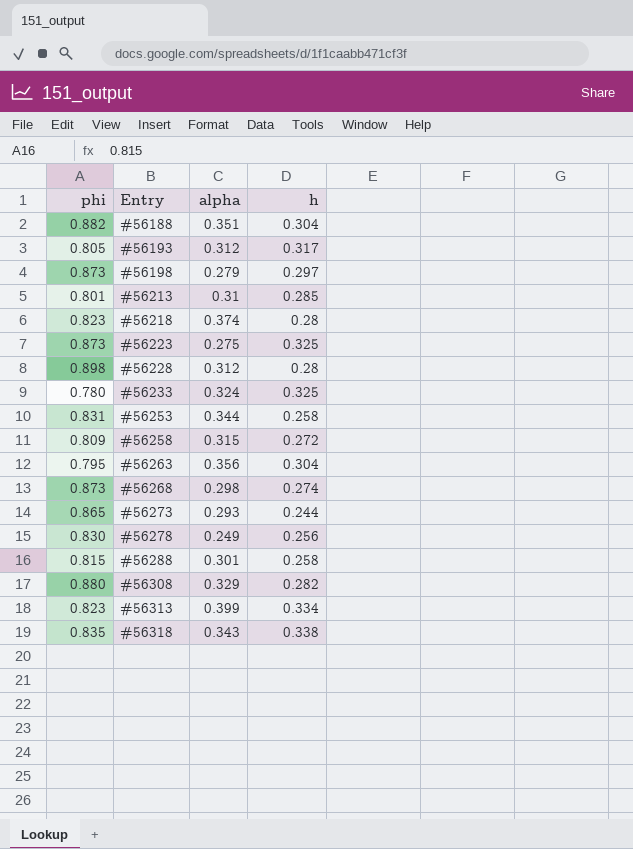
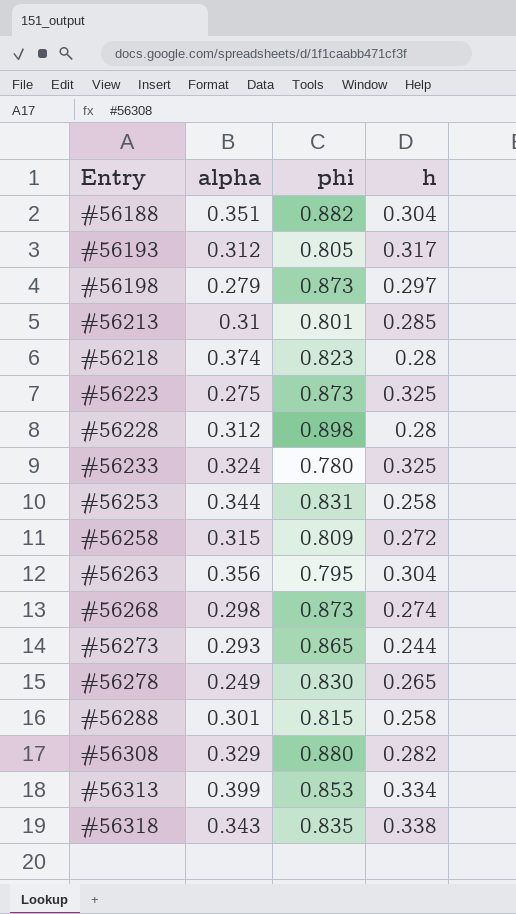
column phi | position: 1 -> 3
#56278 | h: 0.256 -> 0.265
#56313 | phi: 0.823 -> 0.853

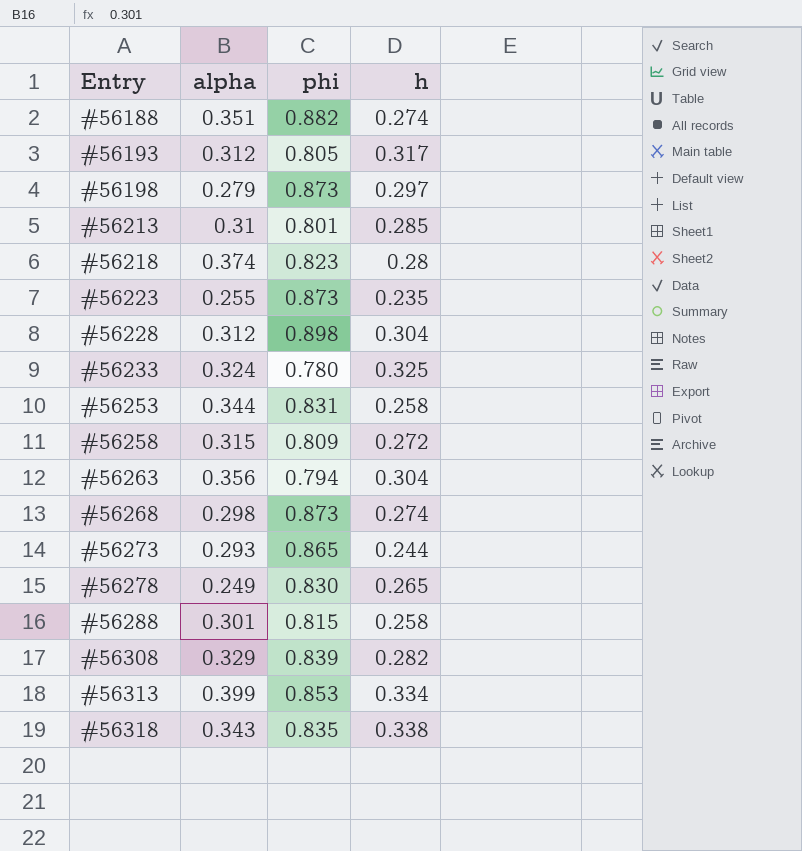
#56188 | h: 0.304 -> 0.274
#56223 | alpha: 0.275 -> 0.255
#56223 | h: 0.325 -> 0.235
#56228 | h: 0.28 -> 0.304
#56263 | phi: 0.795 -> 0.794
#56308 | phi: 0.880 -> 0.839

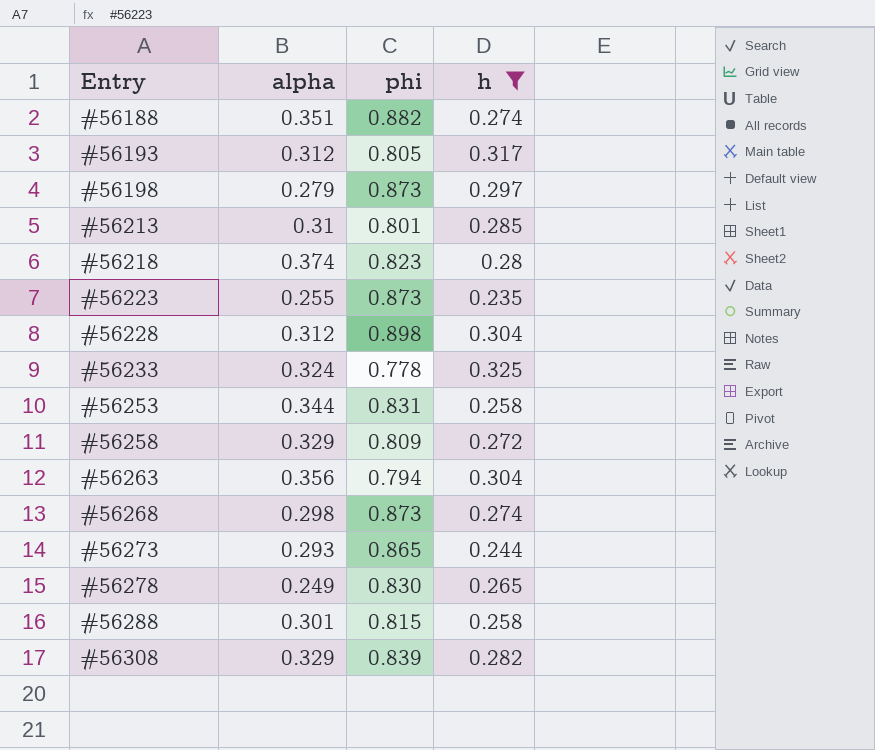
filter: none -> h <= 0.325
#56233 | phi: 0.780 -> 0.778
#56258 | alpha: 0.315 -> 0.329

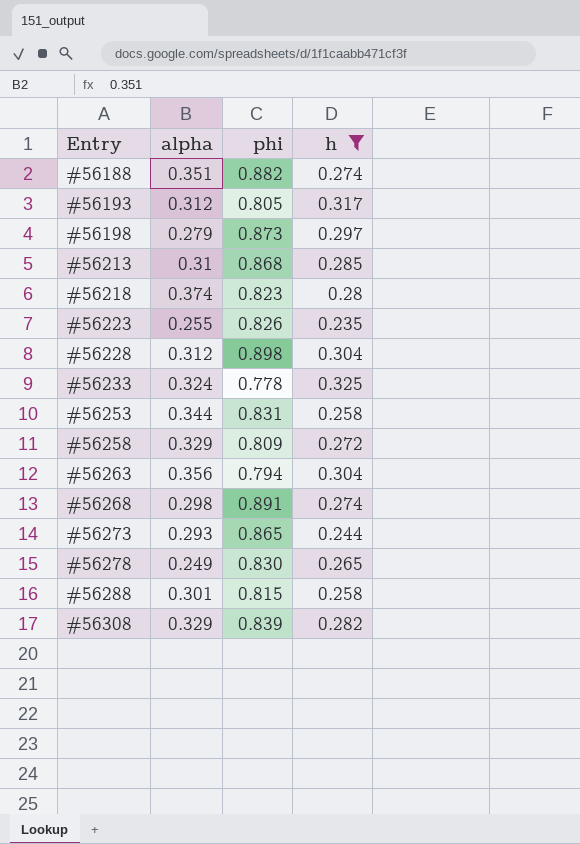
#56213 | phi: 0.801 -> 0.868
#56223 | phi: 0.873 -> 0.826
#56268 | phi: 0.873 -> 0.891

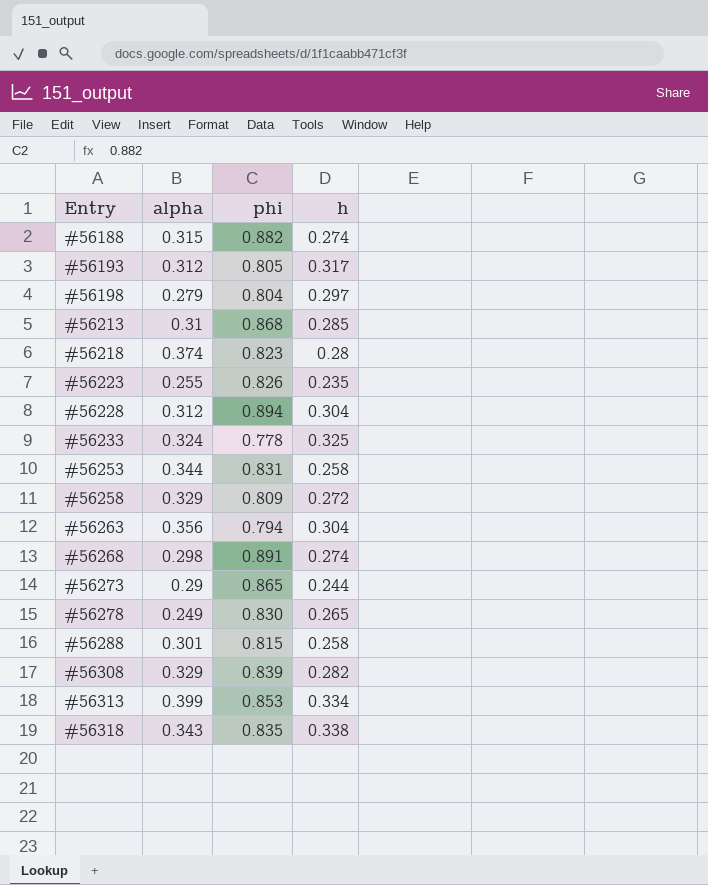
filter: h <= 0.325 -> none
#56188 | alpha: 0.351 -> 0.315
#56198 | phi: 0.873 -> 0.804
#56228 | phi: 0.898 -> 0.894
#56273 | alpha: 0.293 -> 0.29

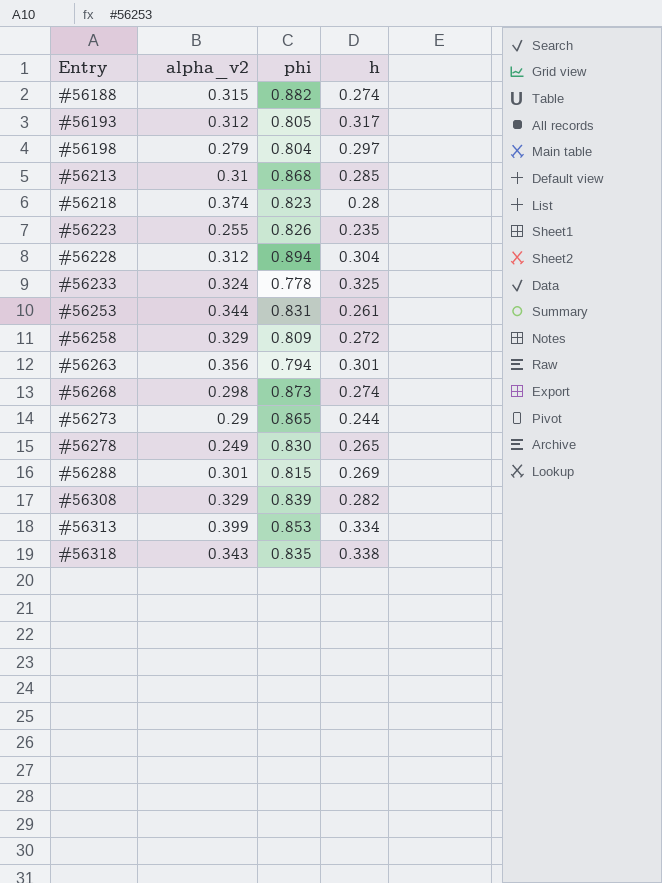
column name: alpha -> alpha_v2
#56253 | h: 0.258 -> 0.261
#56263 | h: 0.304 -> 0.301
#56268 | phi: 0.891 -> 0.873
#56288 | h: 0.258 -> 0.269

